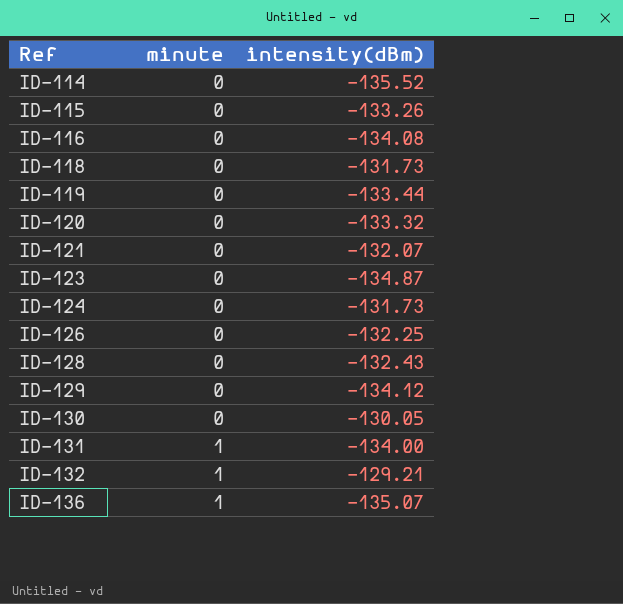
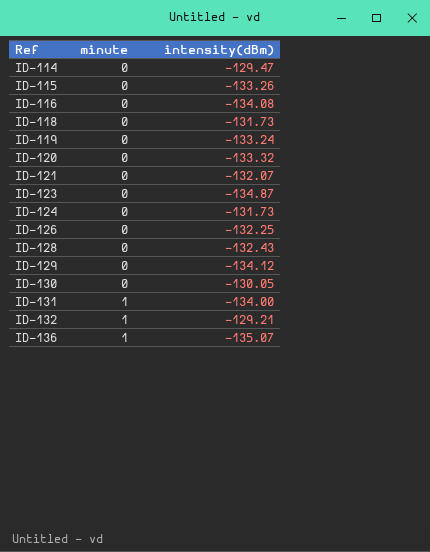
ID-114 | intensity(dBm): -135.52 -> -129.47
ID-119 | intensity(dBm): -133.44 -> -133.24

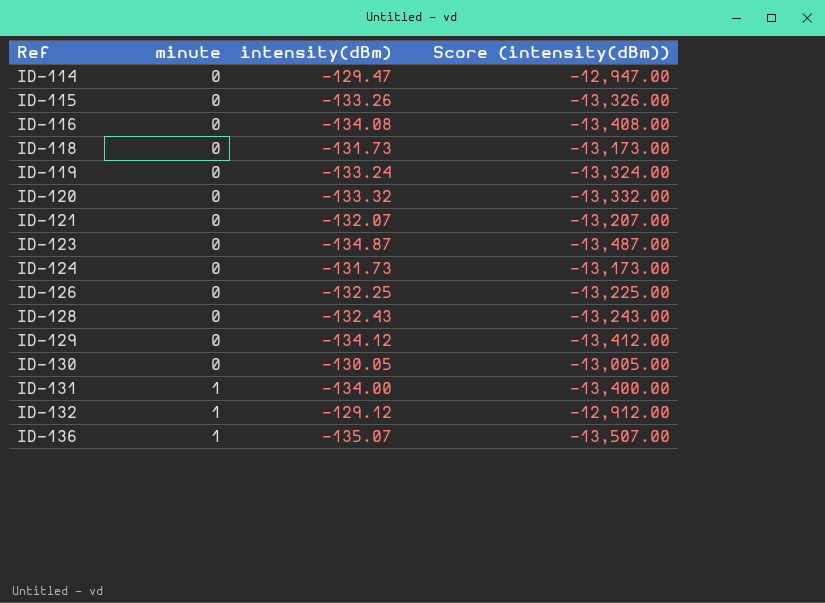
column Score (intensity(dBm)) | formula: none -> [intensity(dBm)] * 100
ID-132 | intensity(dBm): -129.21 -> -129.12

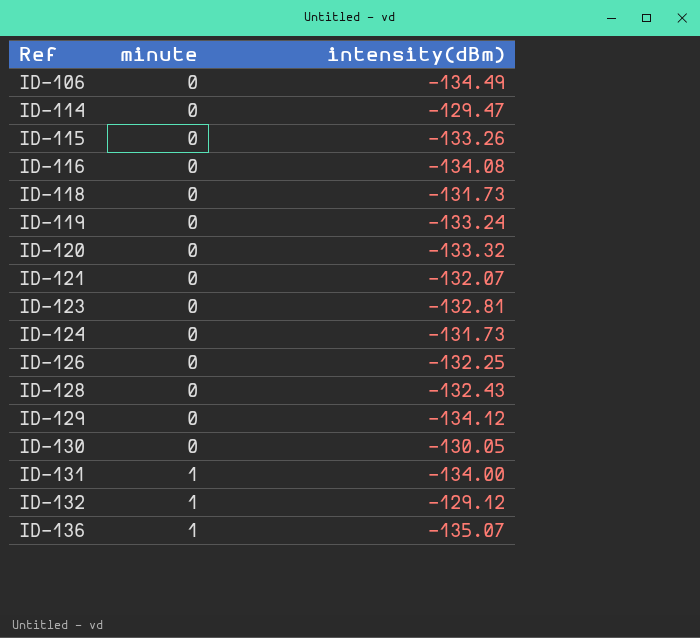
column Score (intensity(dBm)) | formula: [intensity(dBm)] * 100 -> none
row ID-106: none -> 0 | -134.49
ID-123 | intensity(dBm): -134.87 -> -132.81

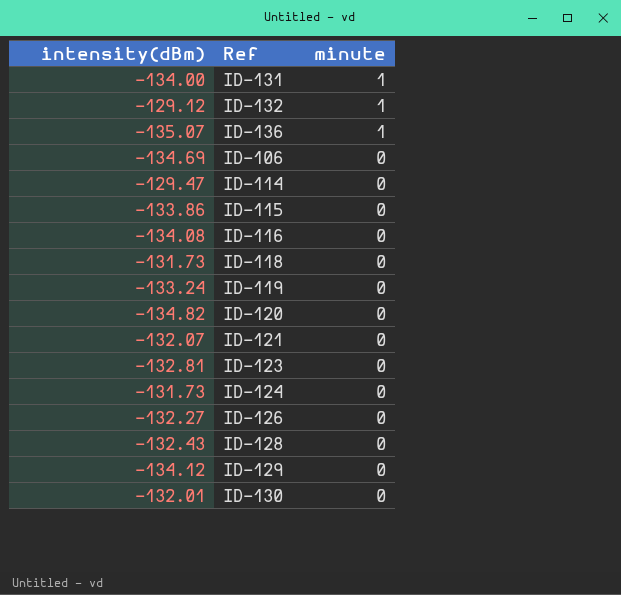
row order: Ref ascending -> minute descending
column intensity(dBm) | position: 3 -> 1
ID-106 | intensity(dBm): -134.49 -> -134.69
ID-115 | intensity(dBm): -133.26 -> -133.86
ID-120 | intensity(dBm): -133.32 -> -134.82
ID-126 | intensity(dBm): -132.25 -> -132.27
ID-130 | intensity(dBm): -130.05 -> -132.01

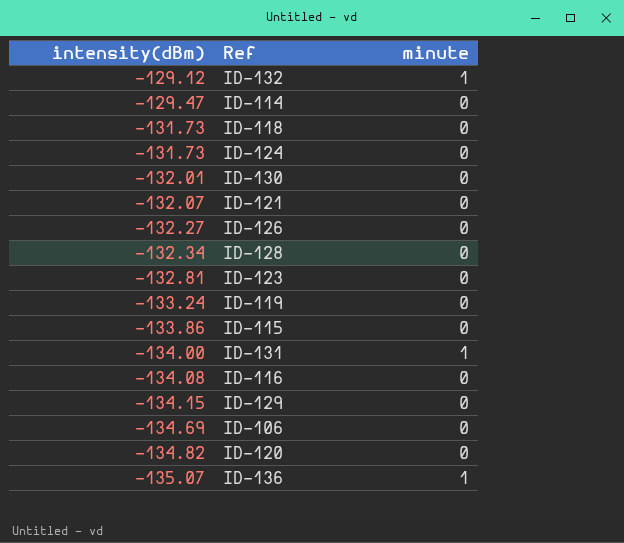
row order: minute descending -> intensity(dBm) descending
ID-128 | intensity(dBm): -132.43 -> -132.34
ID-129 | intensity(dBm): -134.12 -> -134.15

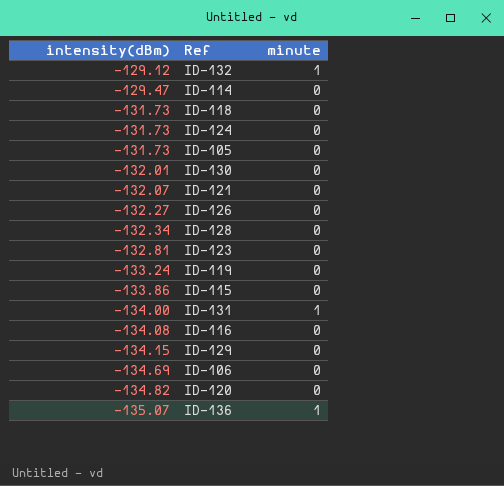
row ID-105: none -> -131.73 | 0

